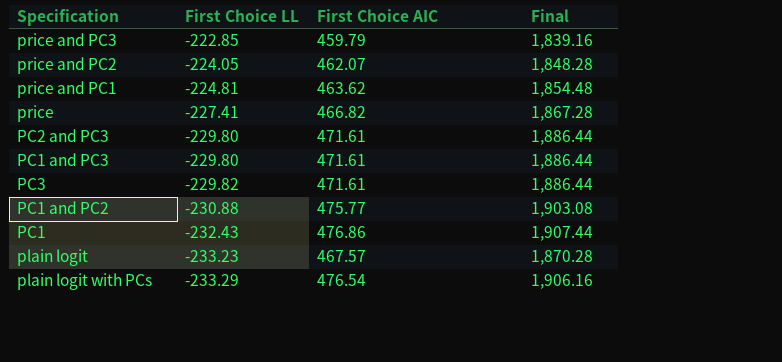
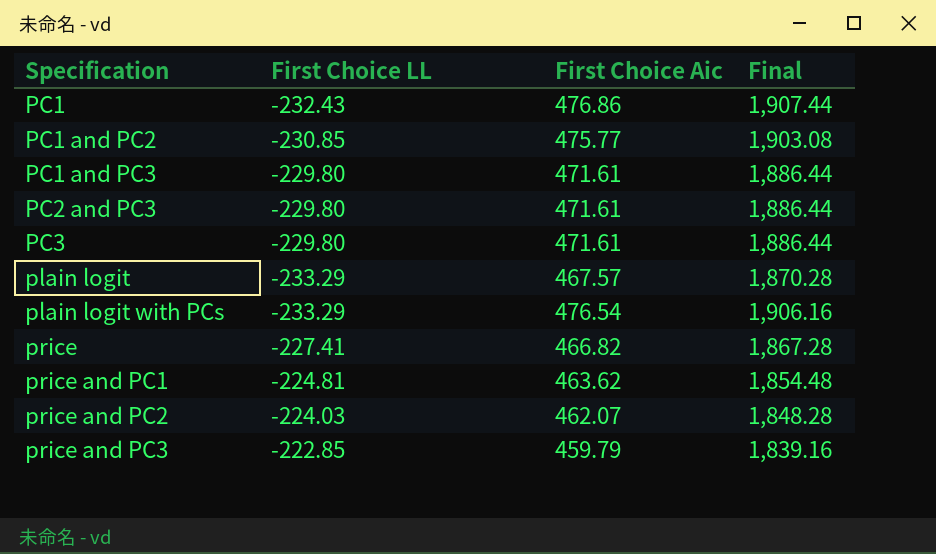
row order: First Choice LL descending -> Specification ascending
column name: First Choice AIC -> First Choice Aic
PC1 and PC2 | First Choice LL: -230.88 -> -230.85
PC3 | First Choice LL: -229.82 -> -229.80
plain logit | First Choice LL: -233.23 -> -233.29
price and PC2 | First Choice LL: -224.05 -> -224.03

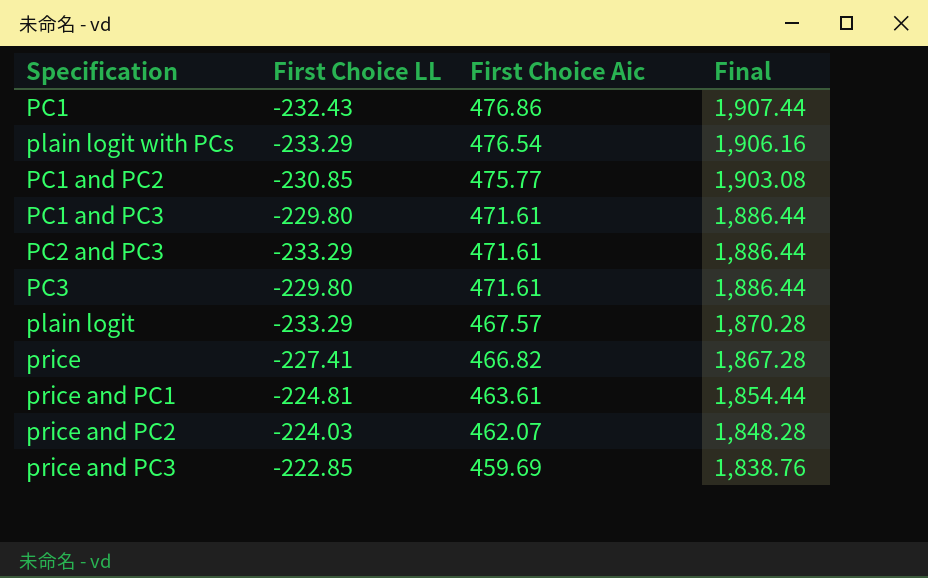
row order: Specification ascending -> First Choice Aic descending
PC2 and PC3 | First Choice LL: -229.80 -> -233.29
price and PC1 | First Choice Aic: 463.62 -> 463.61
price and PC1 | Final: 1,854.48 -> 1,854.44
price and PC3 | First Choice Aic: 459.79 -> 459.69
price and PC3 | Final: 1,839.16 -> 1,838.76

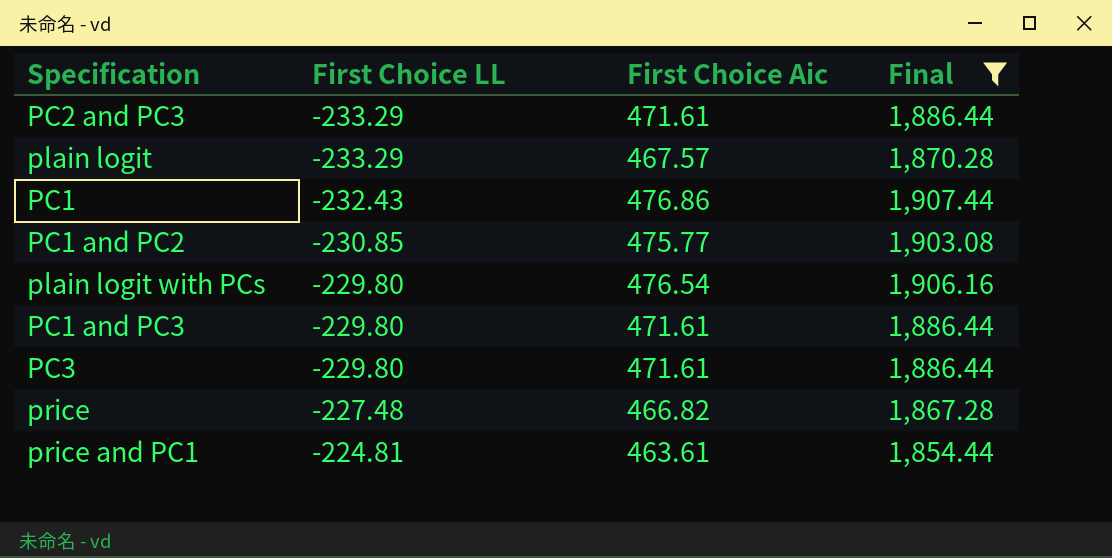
filter: none -> Final >= 1,854.44
row order: First Choice Aic descending -> First Choice LL ascending
plain logit with PCs | First Choice LL: -233.29 -> -229.80
price | First Choice LL: -227.41 -> -227.48

